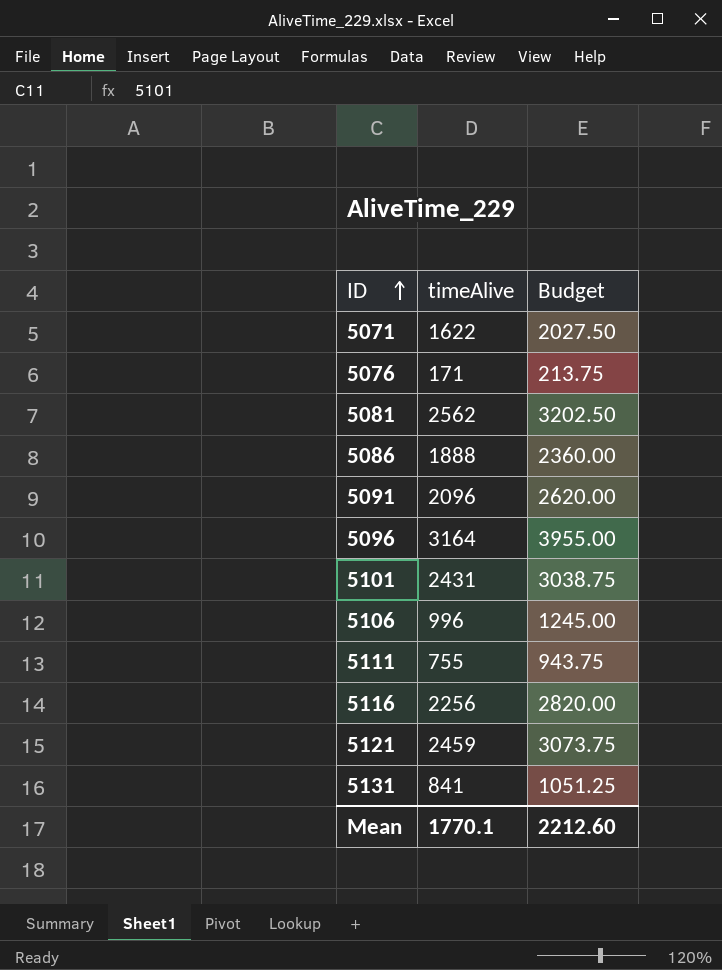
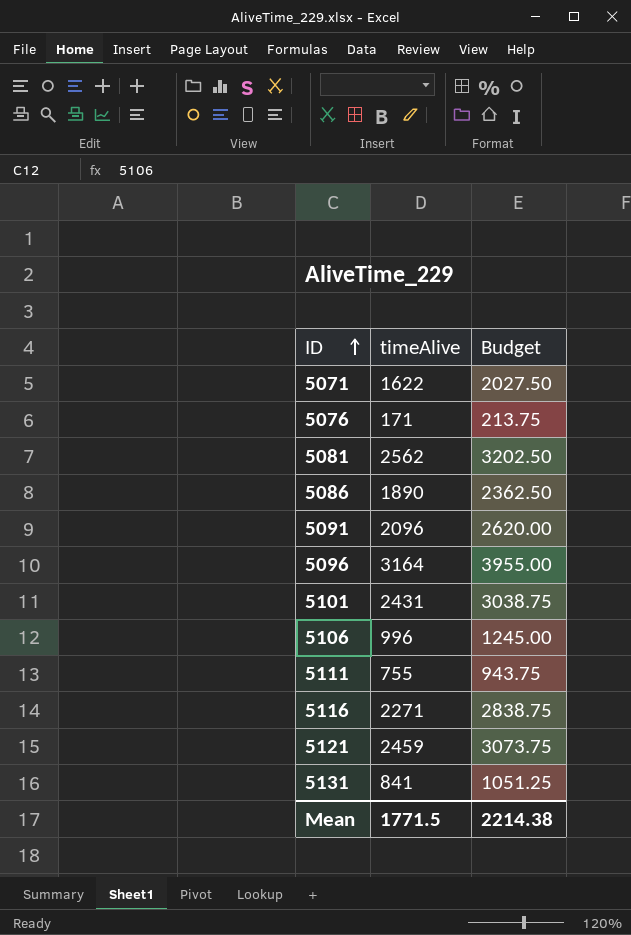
5086 | timeAlive: 1888 -> 1890
5086 | Budget: 2360.00 -> 2362.50
5116 | timeAlive: 2256 -> 2271
5116 | Budget: 2820.00 -> 2838.75
Mean | timeAlive: 1770.1 -> 1771.5
Mean | Budget: 2212.60 -> 2214.38

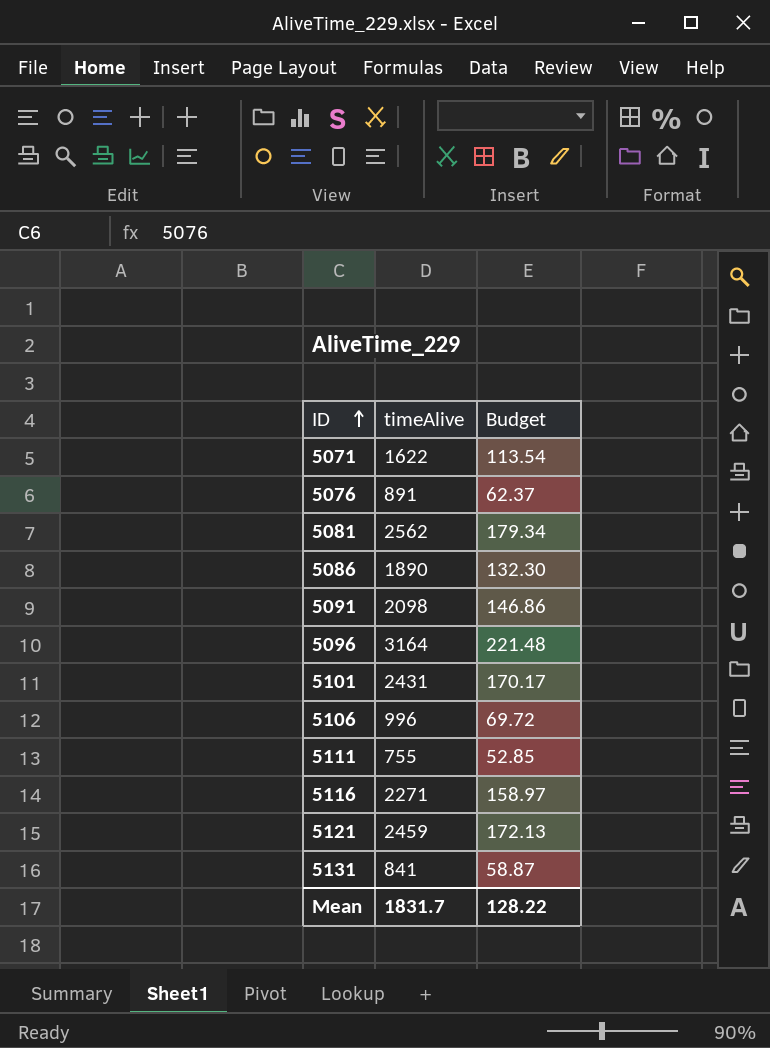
column Budget | formula: [timeAlive] * 1.25 -> [timeAlive] * 0.07
5076 | timeAlive: 171 -> 891
5091 | timeAlive: 2096 -> 2098
Mean | timeAlive: 1771.5 -> 1831.7
Mean | Budget: 2214.38 -> 128.22

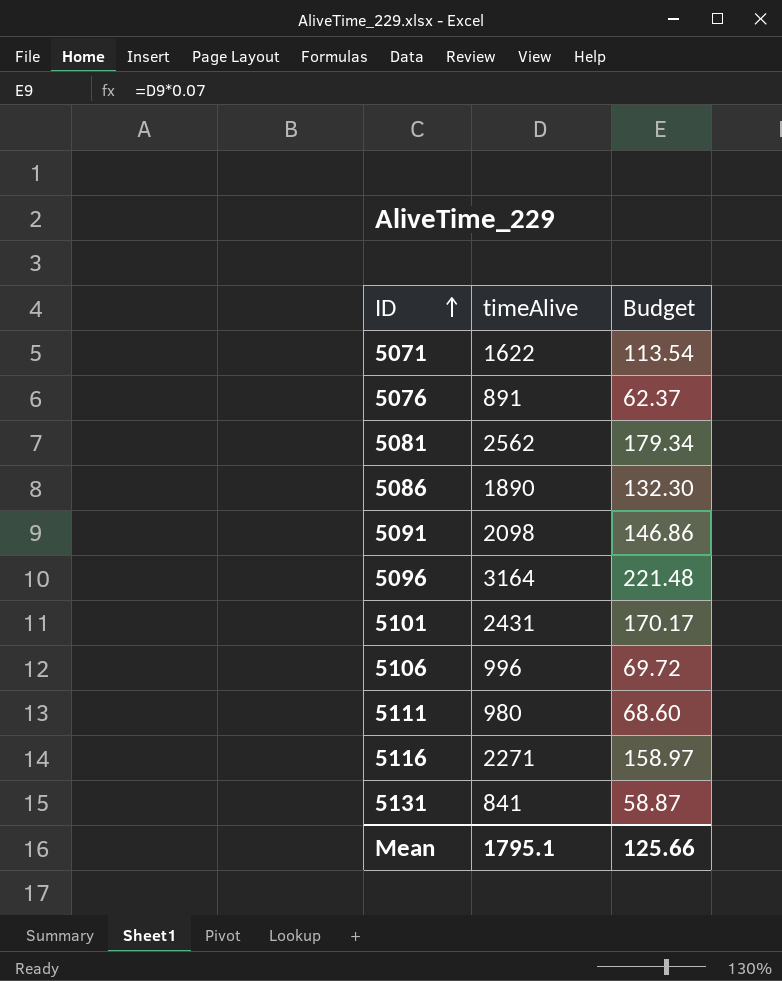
row 5121: 2459 | 172.13 -> none
5111 | timeAlive: 755 -> 980
5111 | Budget: 52.85 -> 68.60
Mean | timeAlive: 1831.7 -> 1795.1
Mean | Budget: 128.22 -> 125.66

